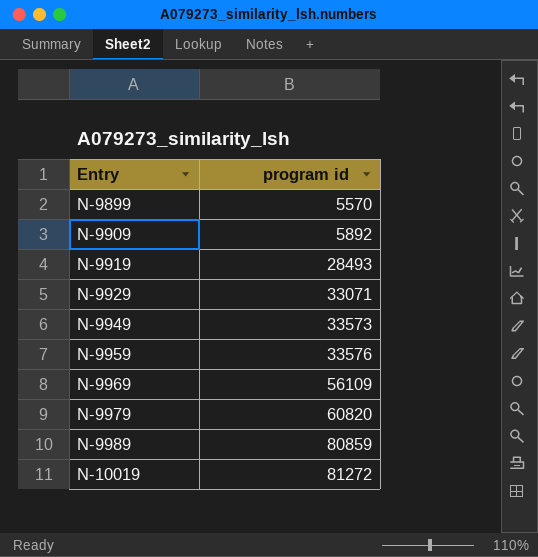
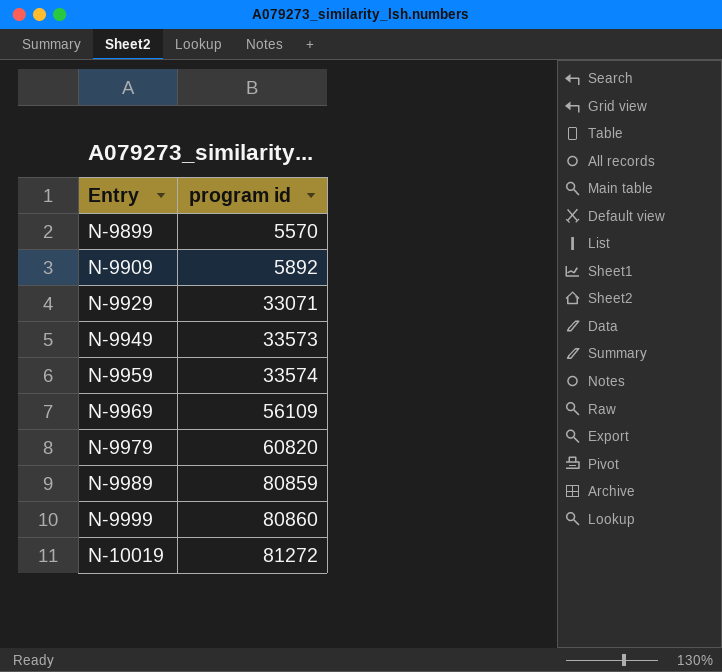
row N-9919: 28493 -> none
N-9959 | program id: 33576 -> 33574
row N-9999: none -> 80860

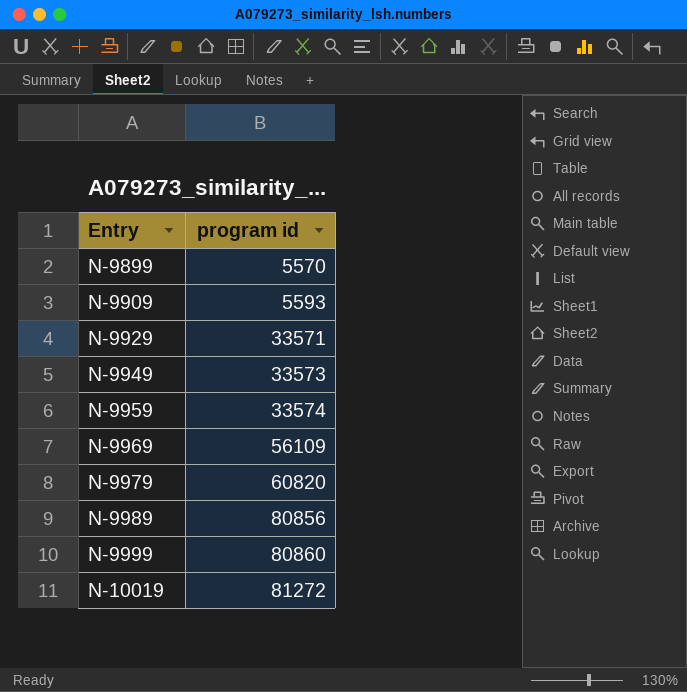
N-9909 | program id: 5892 -> 5593
N-9929 | program id: 33071 -> 33571
N-9989 | program id: 80859 -> 80856

